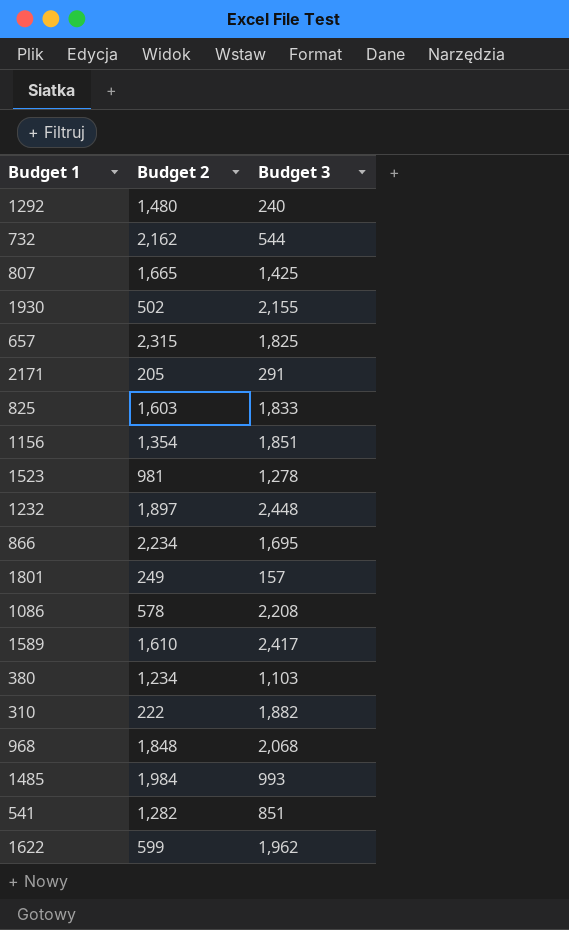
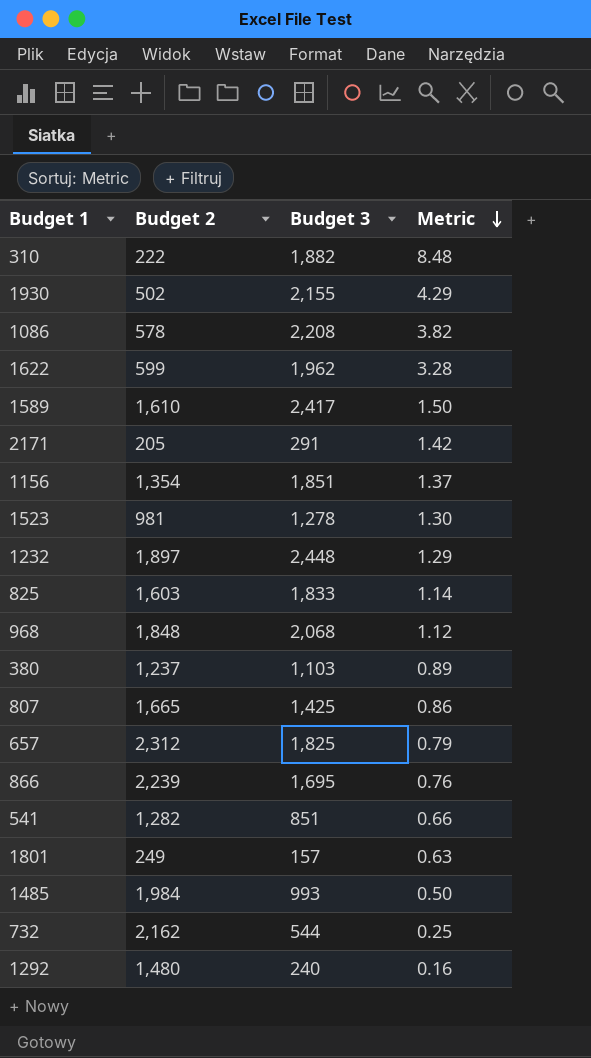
row order: none -> Metric descending
column Metric | formula: none -> [Budget 3] / [Budget 2]
380 | Budget 2: 1,234 -> 1,237
657 | Budget 2: 2,315 -> 2,312
866 | Budget 2: 2,234 -> 2,239

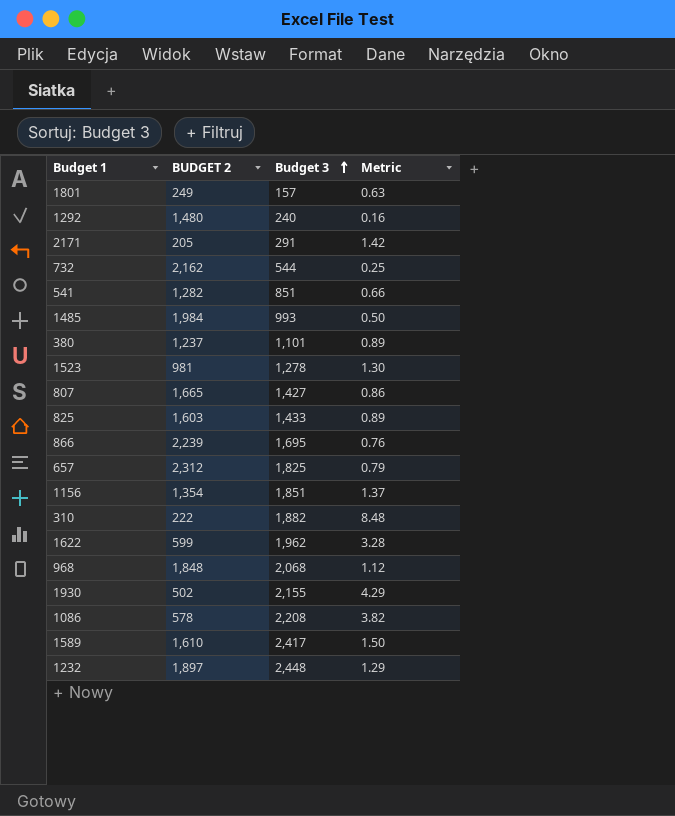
row order: Metric descending -> Budget 3 ascending
column name: Budget 2 -> BUDGET 2
380 | Budget 3: 1,103 -> 1,101
807 | Budget 3: 1,425 -> 1,427
825 | Budget 3: 1,833 -> 1,433
825 | Metric: 1.14 -> 0.89

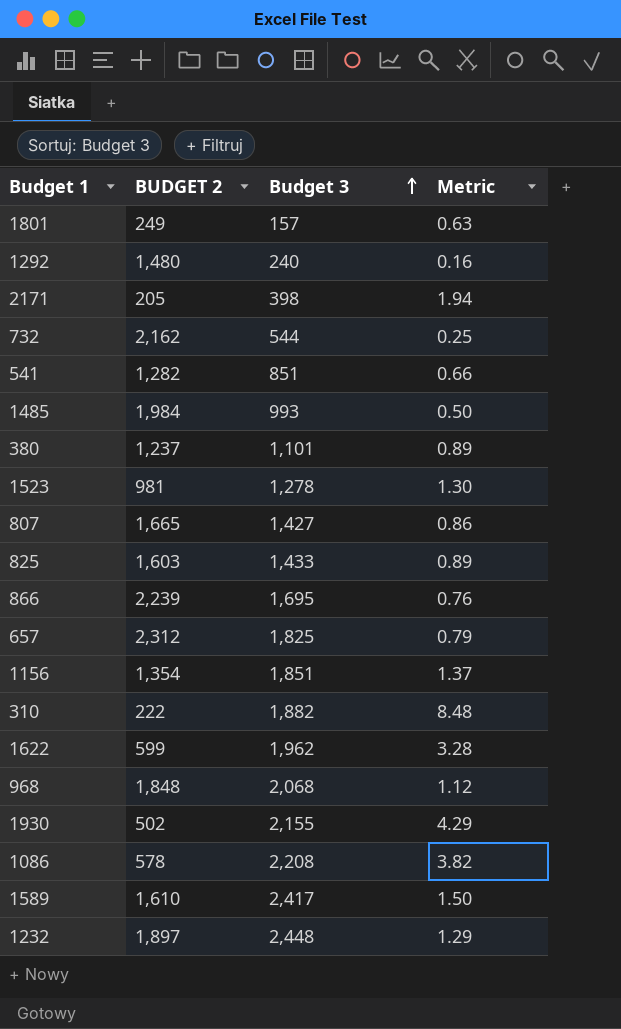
2171 | Budget 3: 291 -> 398
2171 | Metric: 1.42 -> 1.94

